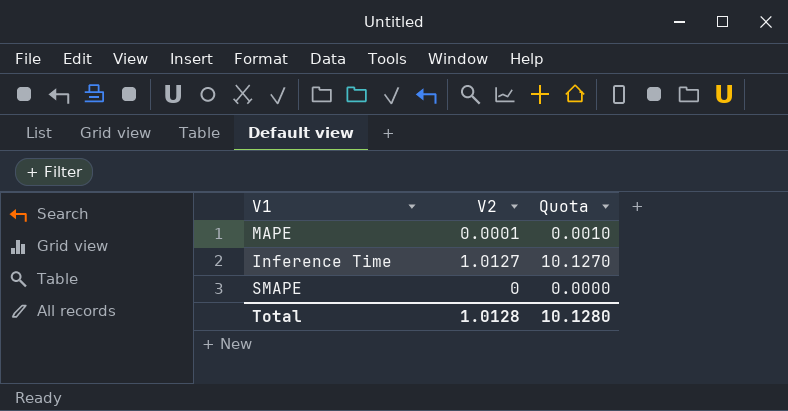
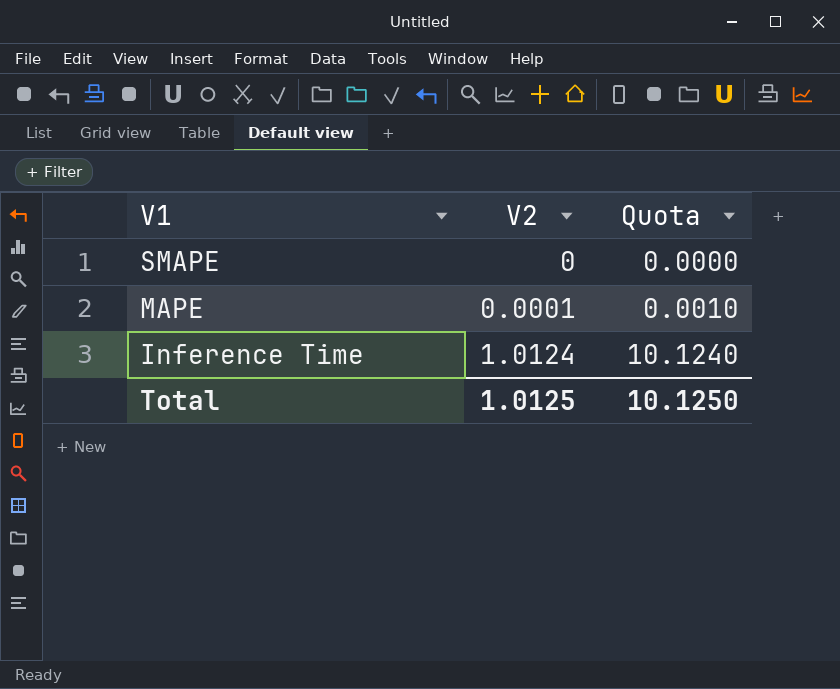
row order: none -> V1 descending
Inference Time | V2: 1.0127 -> 1.0124
Inference Time | Quota: 10.1270 -> 10.1240
Total | V2: 1.0128 -> 1.0125
Total | Quota: 10.1280 -> 10.1250

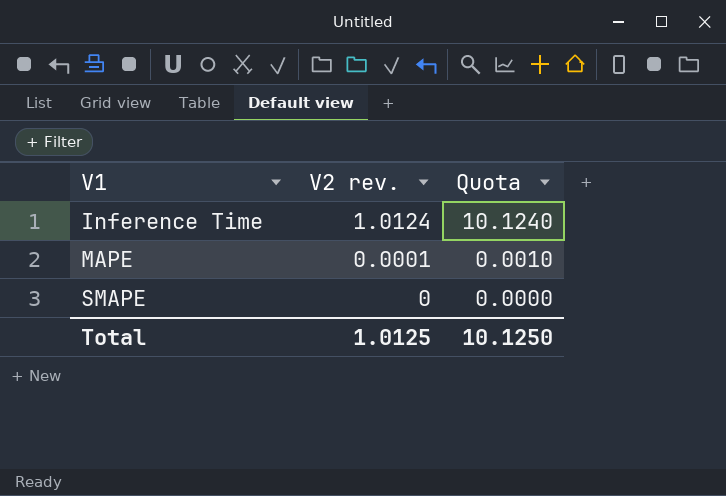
row order: V1 descending -> V1 ascending
column name: V2 -> V2 rev.

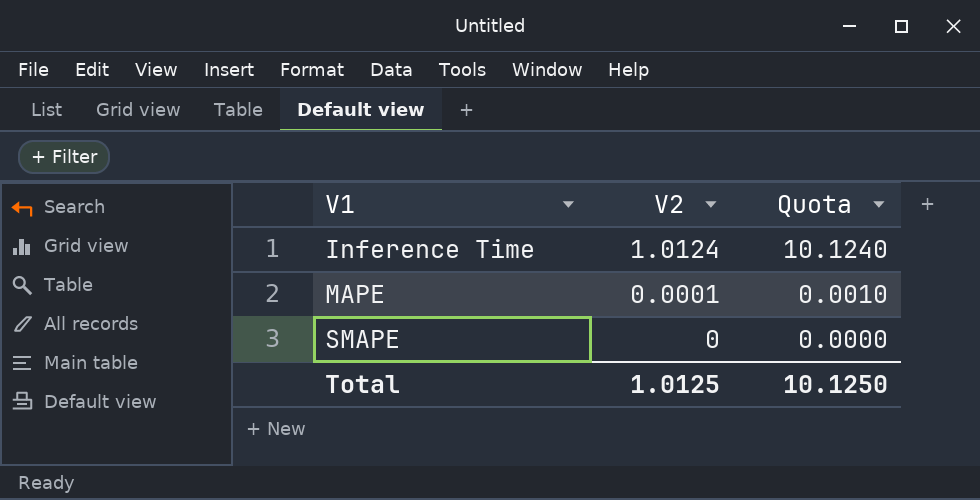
column name: V2 rev. -> V2

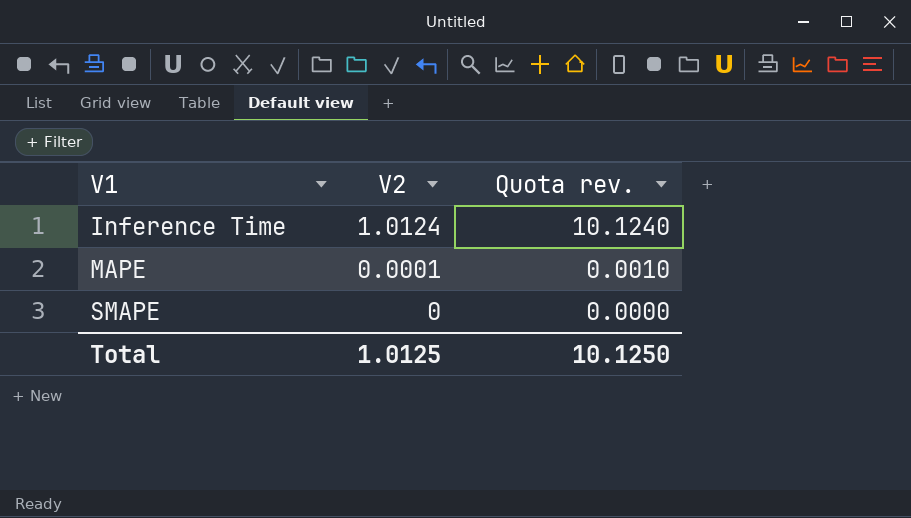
column name: Quota -> Quota rev.

